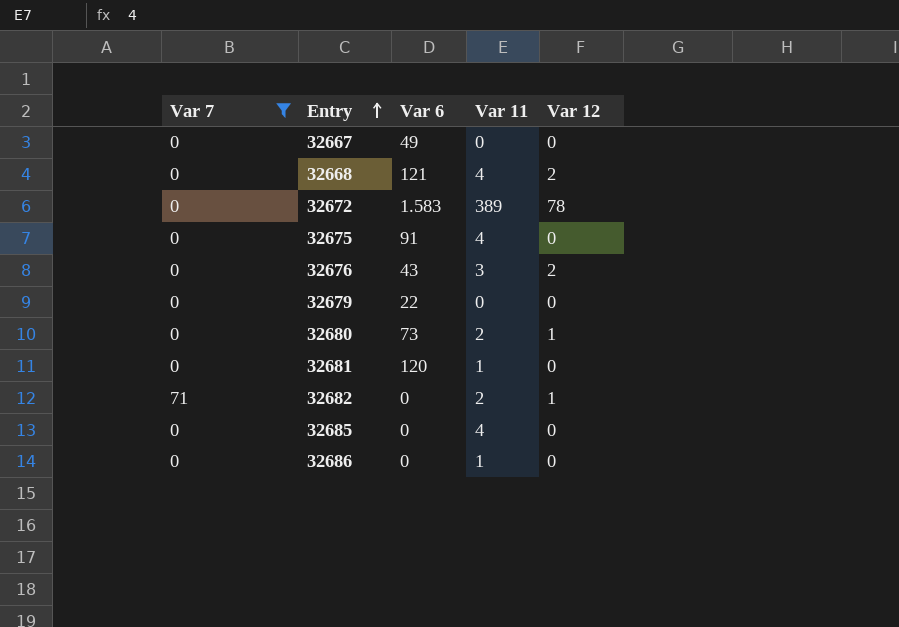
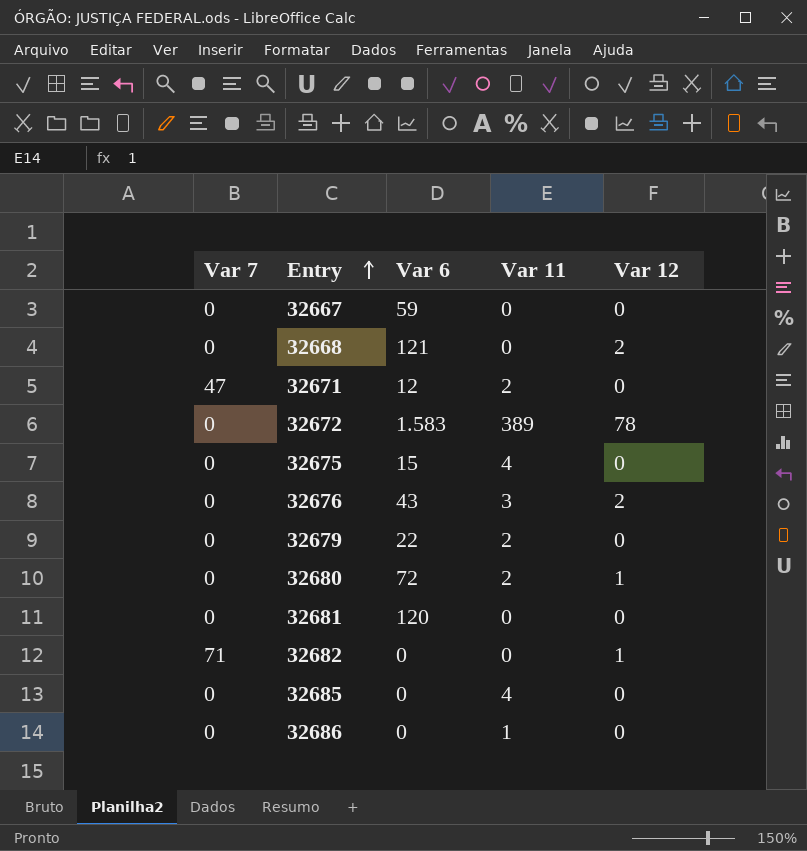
filter: Var 7 != 47 -> none
32667 | Var 6: 49 -> 59
32668 | Var 11: 4 -> 0
32675 | Var 6: 91 -> 15
32679 | Var 11: 0 -> 2
32680 | Var 6: 73 -> 72
32681 | Var 11: 1 -> 0
32682 | Var 11: 2 -> 0

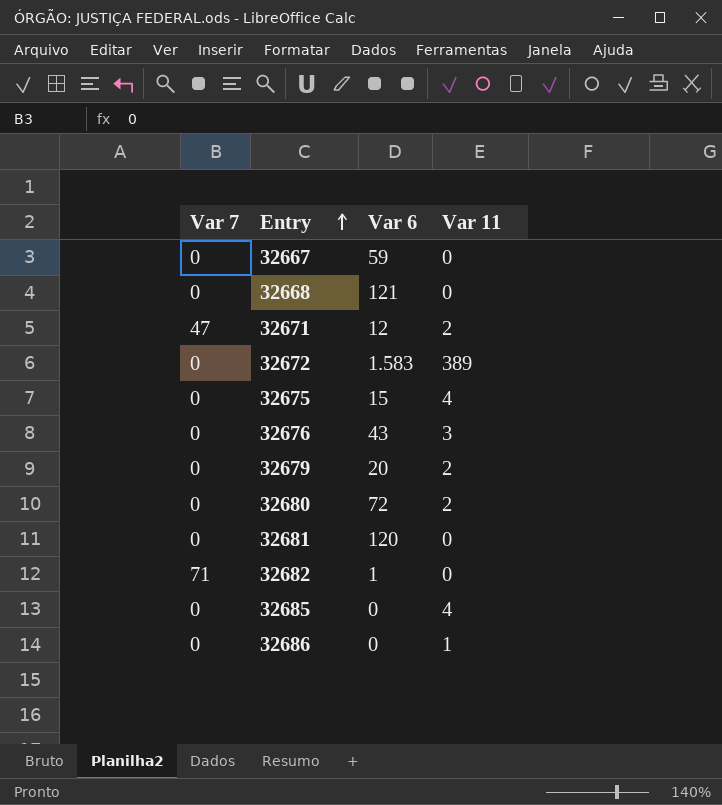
column Var 12 | position: 5 -> none
32679 | Var 6: 22 -> 20
32682 | Var 6: 0 -> 1

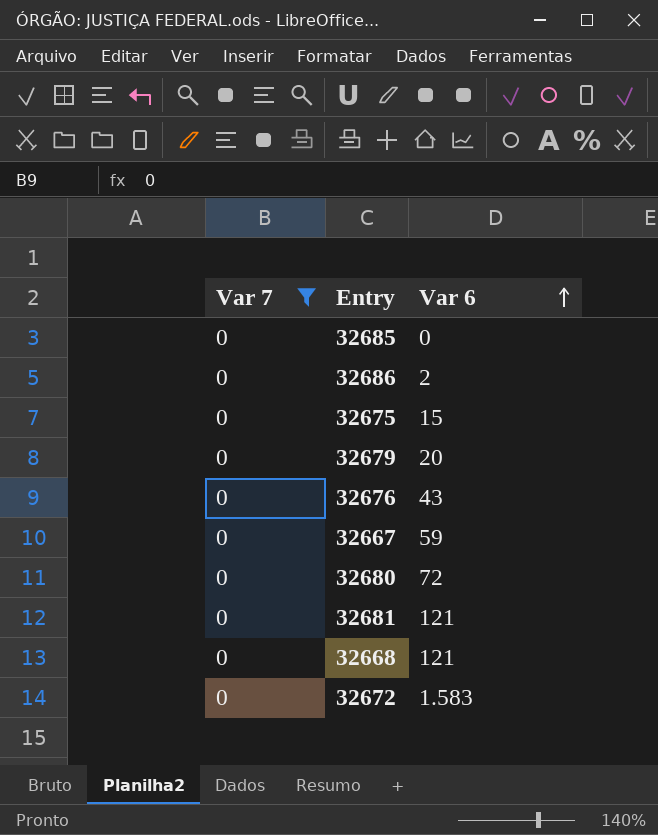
filter: none -> Var 7 = 0
row order: Entry ascending -> Var 6 ascending
column Var 11 | position: 4 -> none
32686 | Var 6: 0 -> 2
32681 | Var 6: 120 -> 121

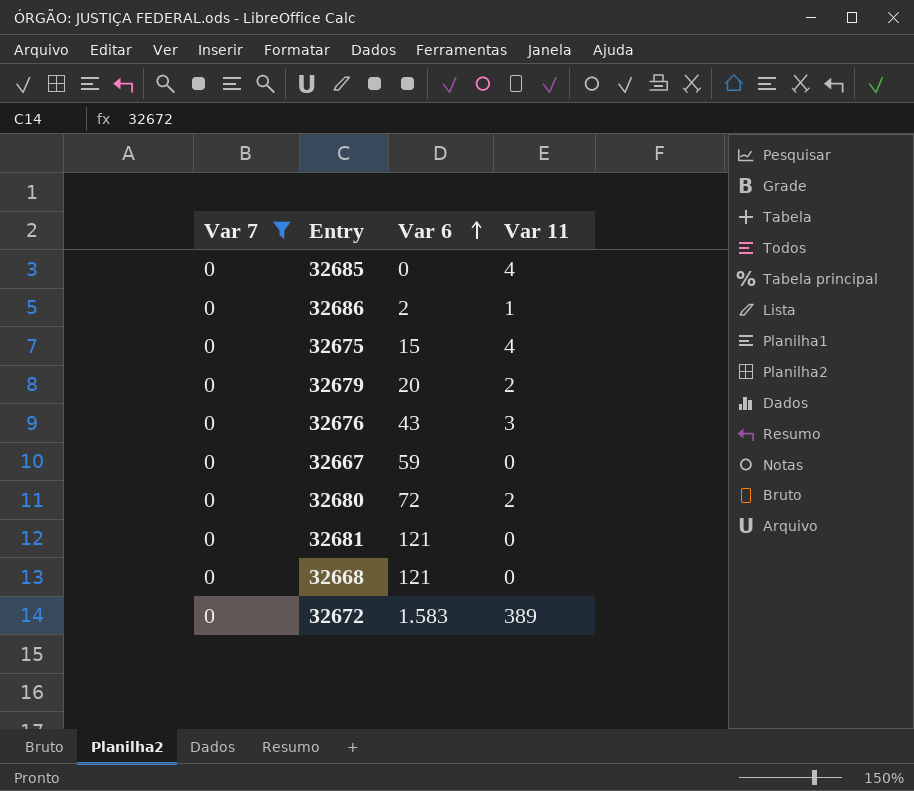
column Var 11 | position: none -> 4

